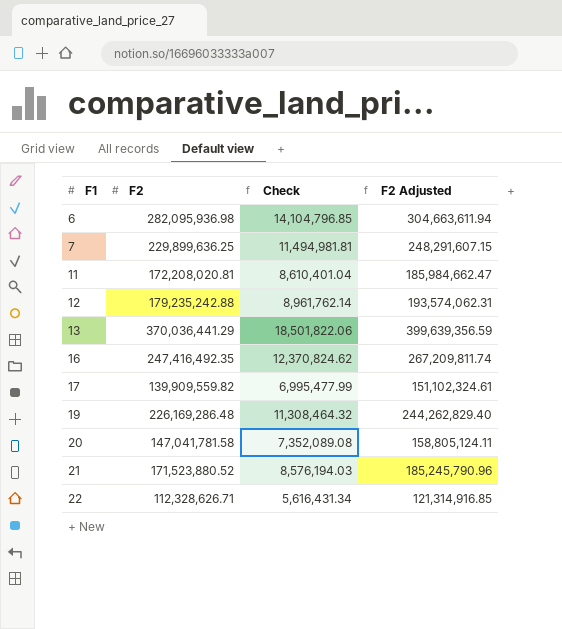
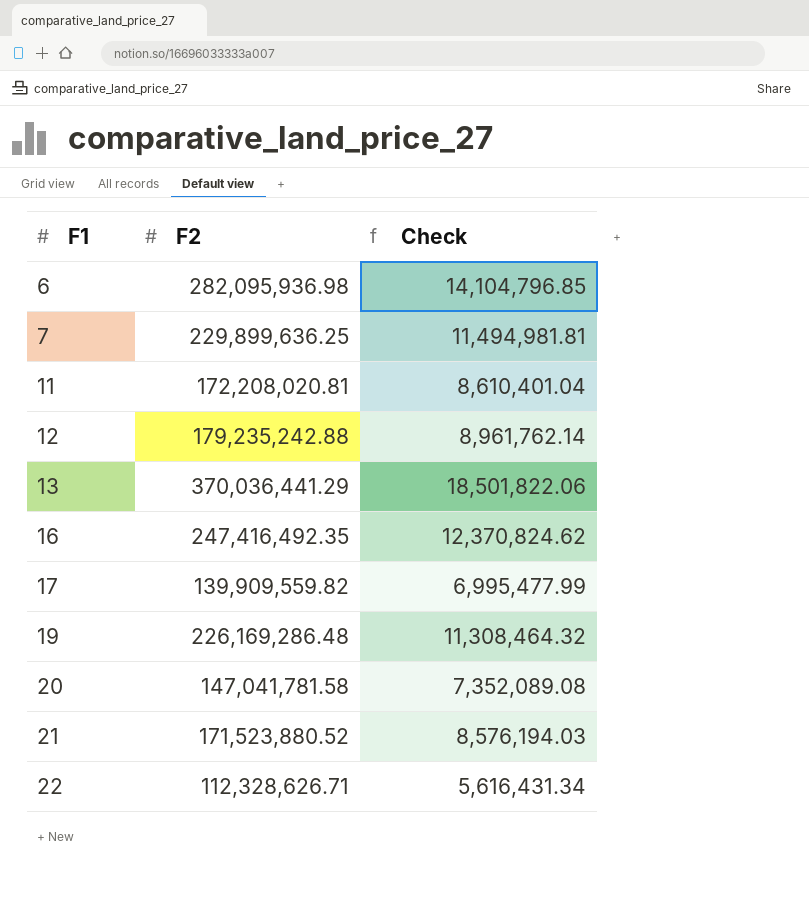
column F2 Adjusted | formula: [F2] * 1.08 -> none

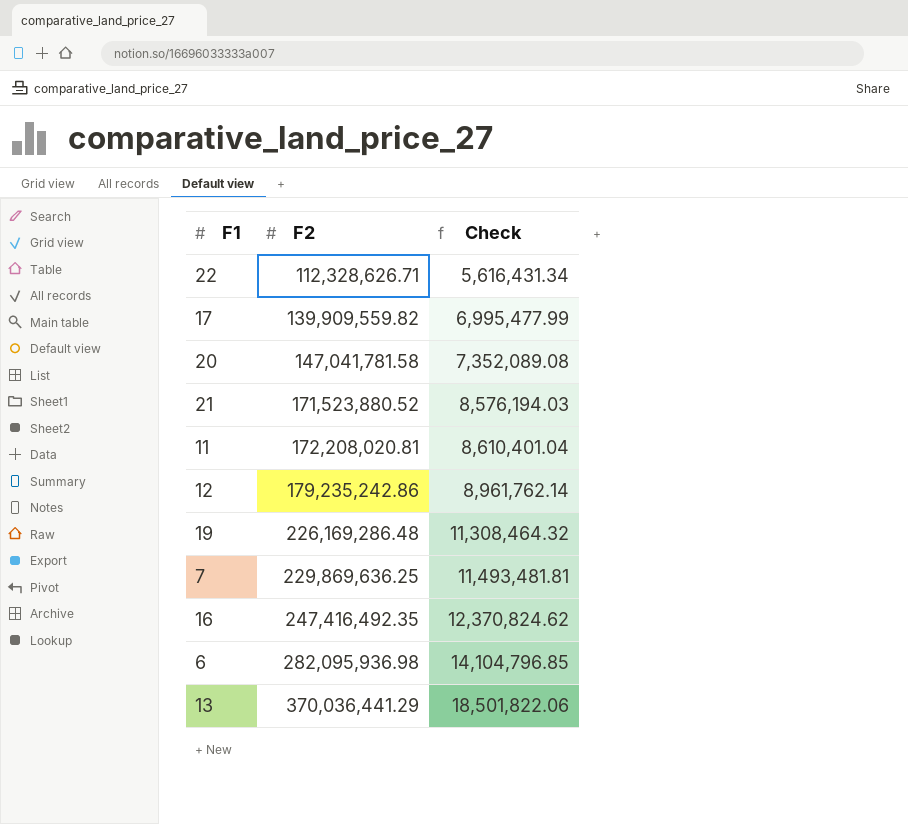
row order: F1 ascending -> F2 ascending
12 | F2: 179,235,242.88 -> 179,235,242.86
7 | F2: 229,899,636.25 -> 229,869,636.25
7 | Check: 11,494,981.81 -> 11,493,481.81

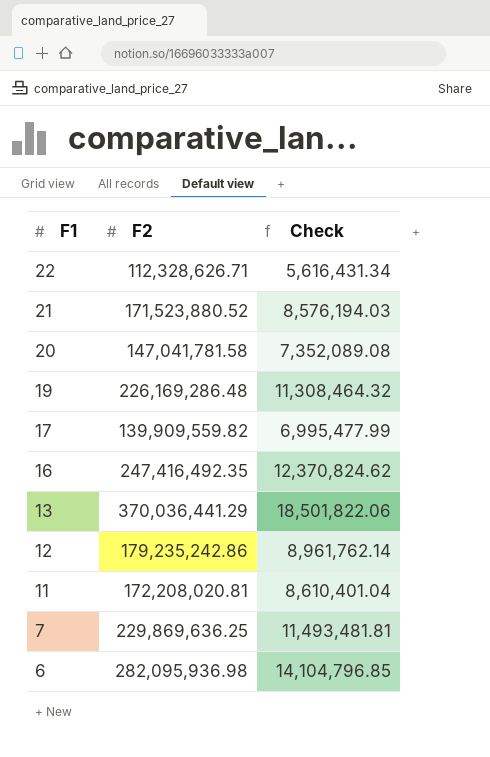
row order: F2 ascending -> F1 descending

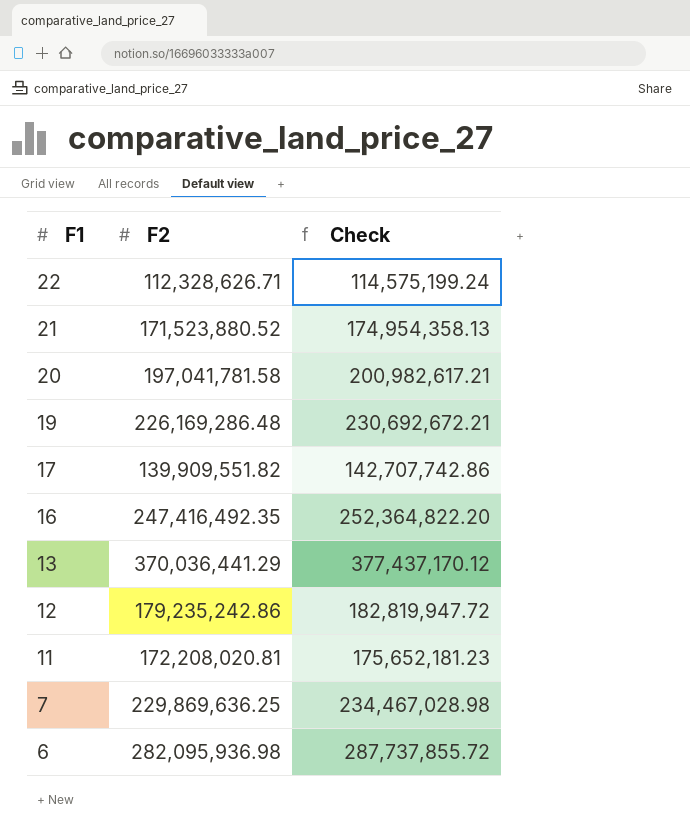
column Check | formula: [F2] * 0.05 -> [F2] * 1.02
20 | F2: 147,041,781.58 -> 197,041,781.58
17 | F2: 139,909,559.82 -> 139,909,551.82

